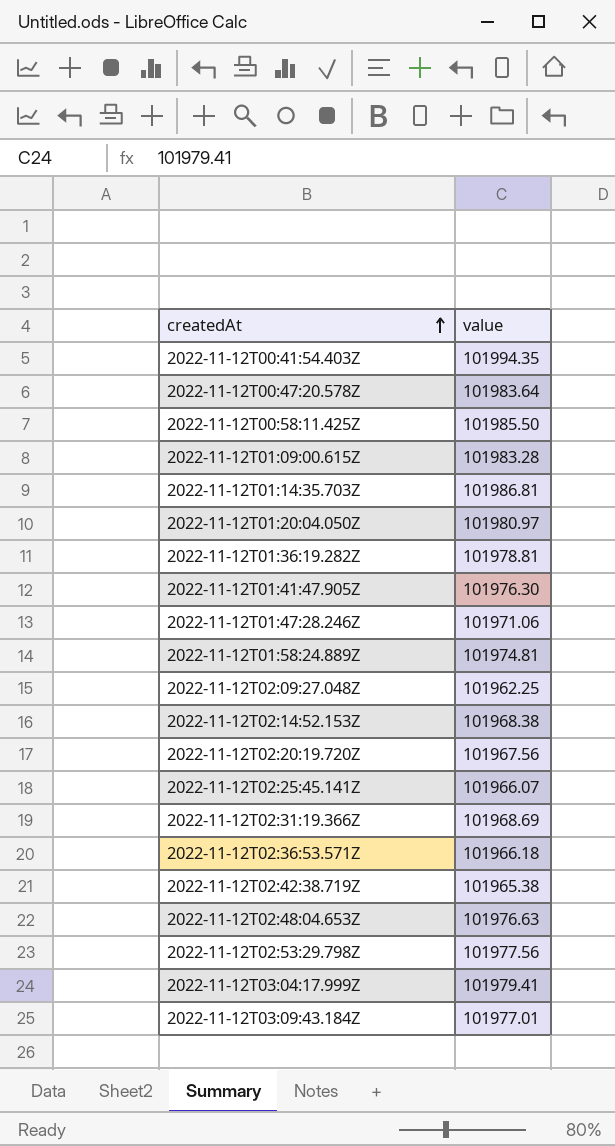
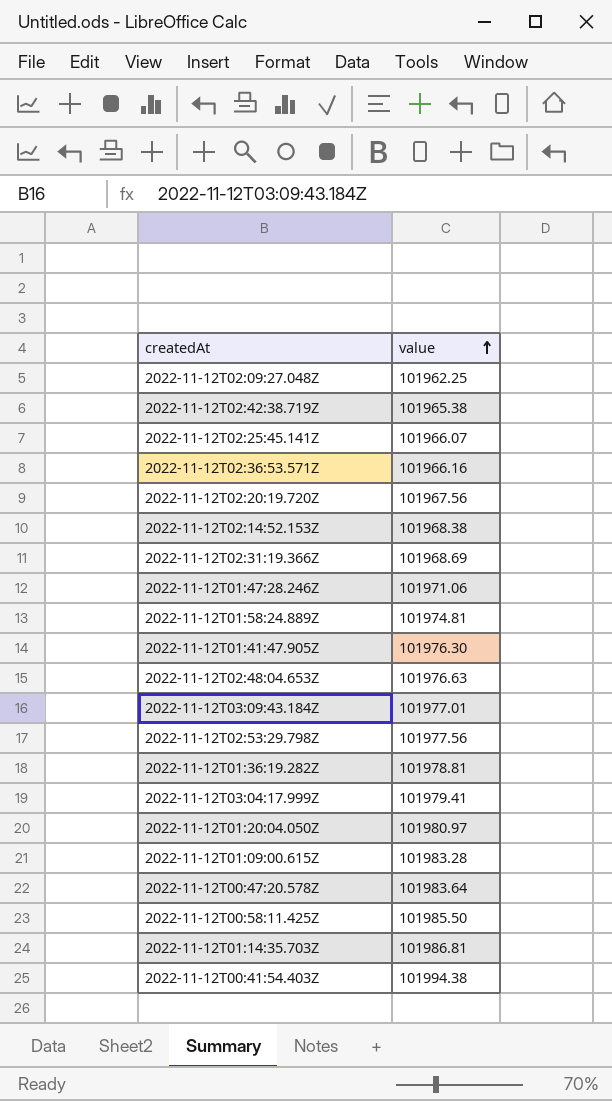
row order: createdAt ascending -> value ascending
2022-11-12T02:36:53.571Z | value: 101966.18 -> 101966.16
2022-11-12T00:41:54.403Z | value: 101994.35 -> 101994.38

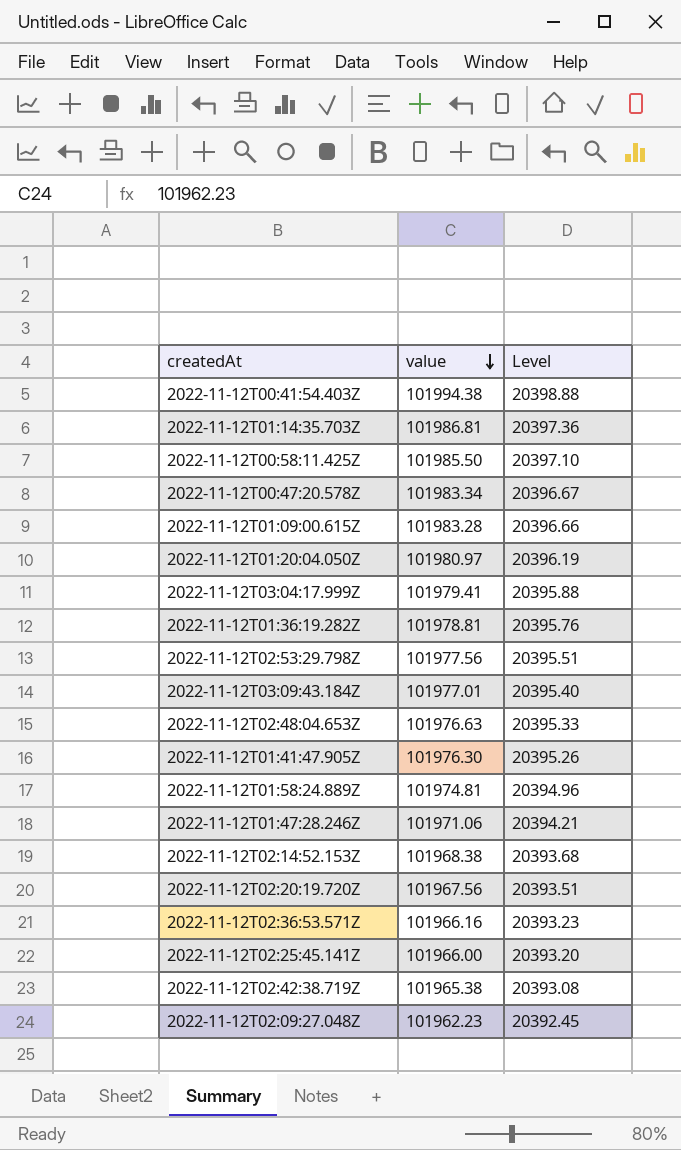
row order: value ascending -> value descending
column Level | formula: none -> [value] * 0.2
row 2022-11-12T02:31:19.366Z: 101968.69 -> none
2022-11-12T00:47:20.578Z | value: 101983.64 -> 101983.34
2022-11-12T02:25:45.141Z | value: 101966.07 -> 101966.00
2022-11-12T02:09:27.048Z | value: 101962.25 -> 101962.23

